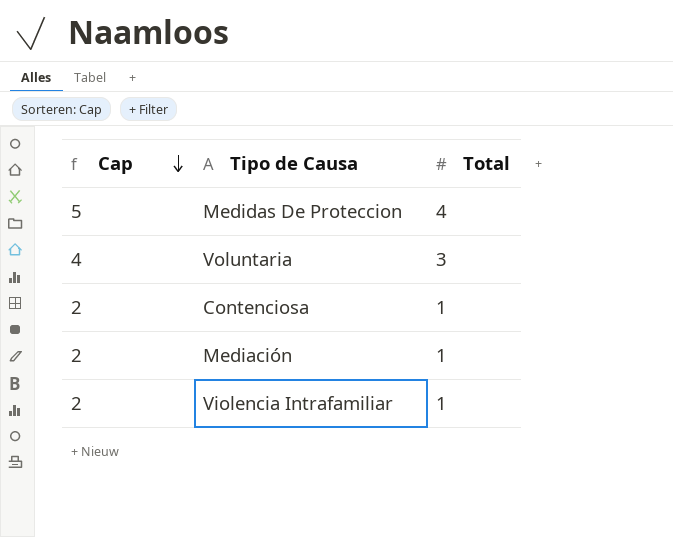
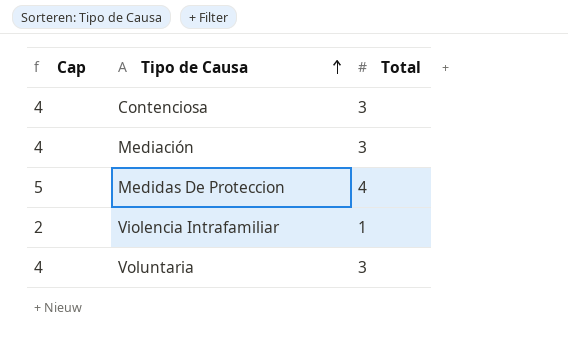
row order: Cap descending -> Tipo de Causa ascending
Contenciosa | Cap: 2 -> 4
Contenciosa | Total: 1 -> 3
Mediación | Cap: 2 -> 4
Mediación | Total: 1 -> 3

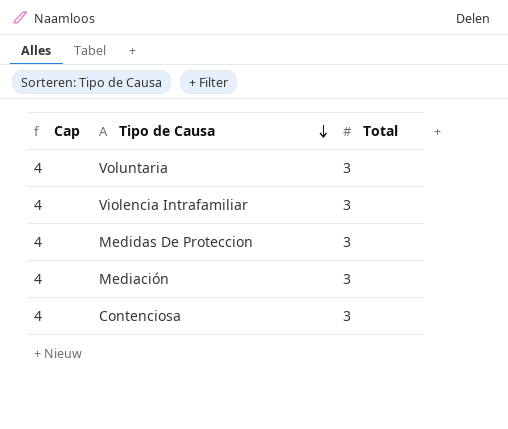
row order: Tipo de Causa ascending -> Tipo de Causa descending
Violencia Intrafamiliar | Cap: 2 -> 4
Violencia Intrafamiliar | Total: 1 -> 3
Medidas De Proteccion | Cap: 5 -> 4
Medidas De Proteccion | Total: 4 -> 3

